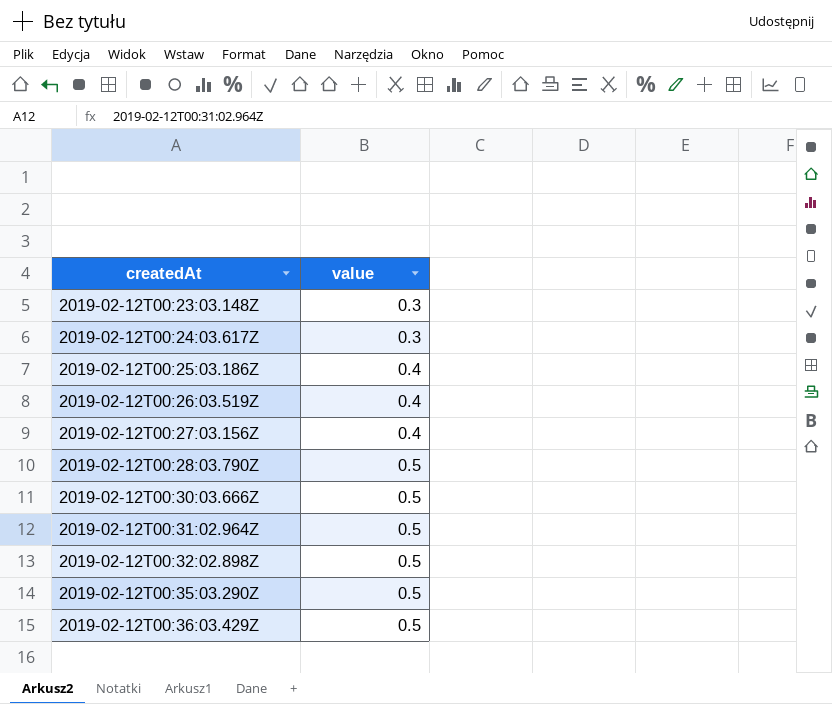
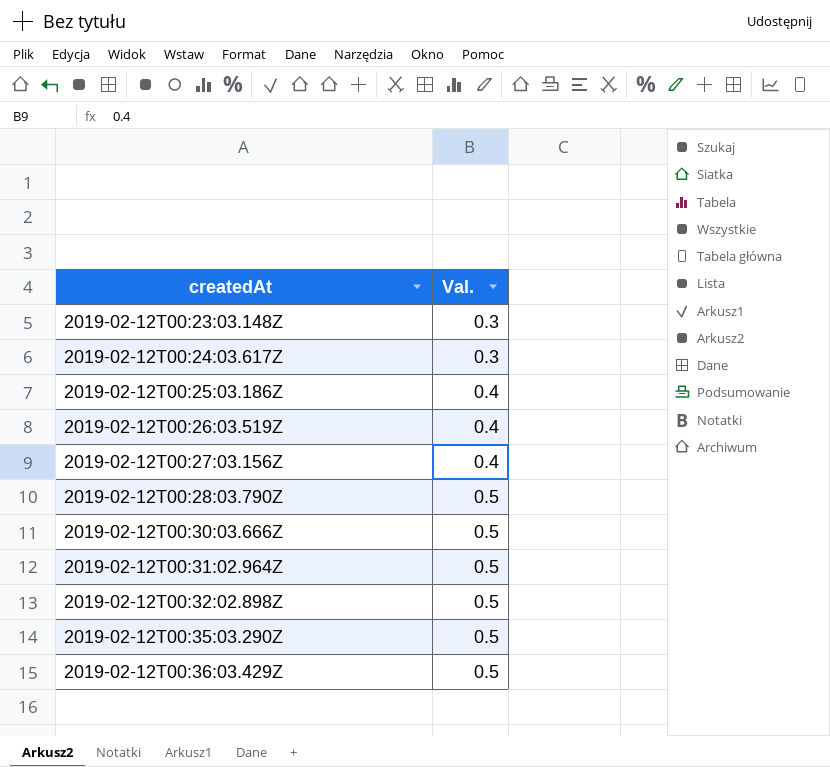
column name: value -> Val.

